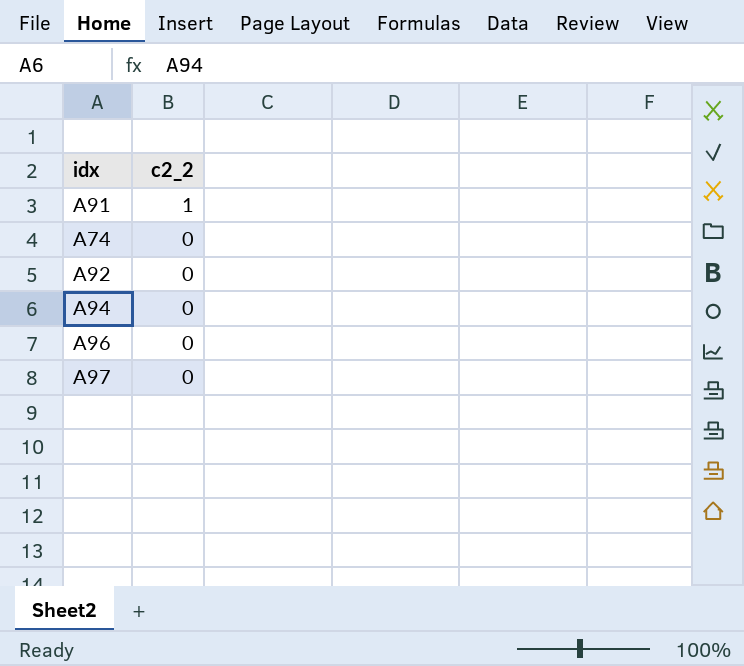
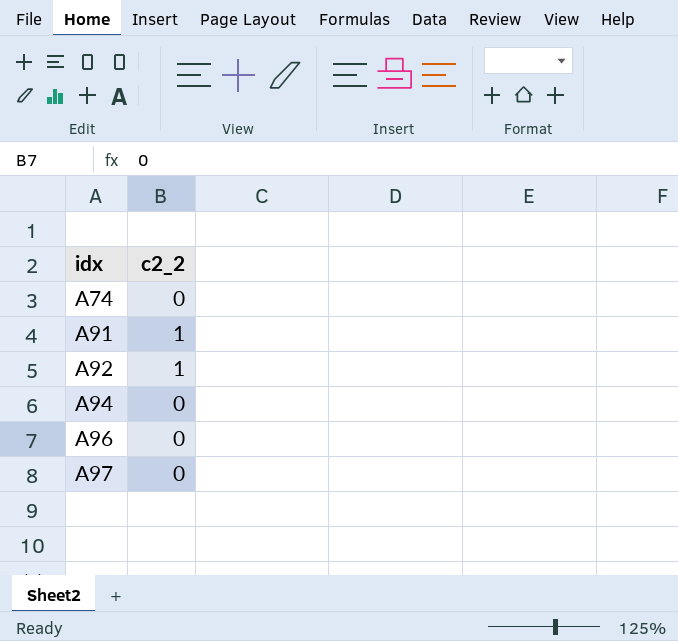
row order: c2_2 descending -> idx ascending
A92 | c2_2: 0 -> 1

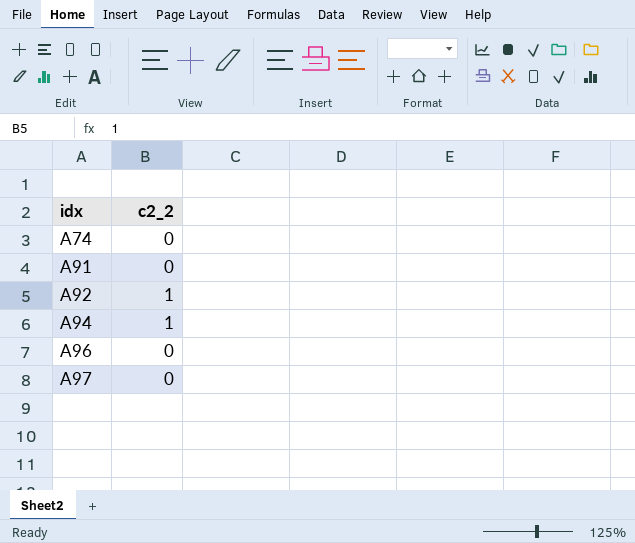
A91 | c2_2: 1 -> 0
A94 | c2_2: 0 -> 1

